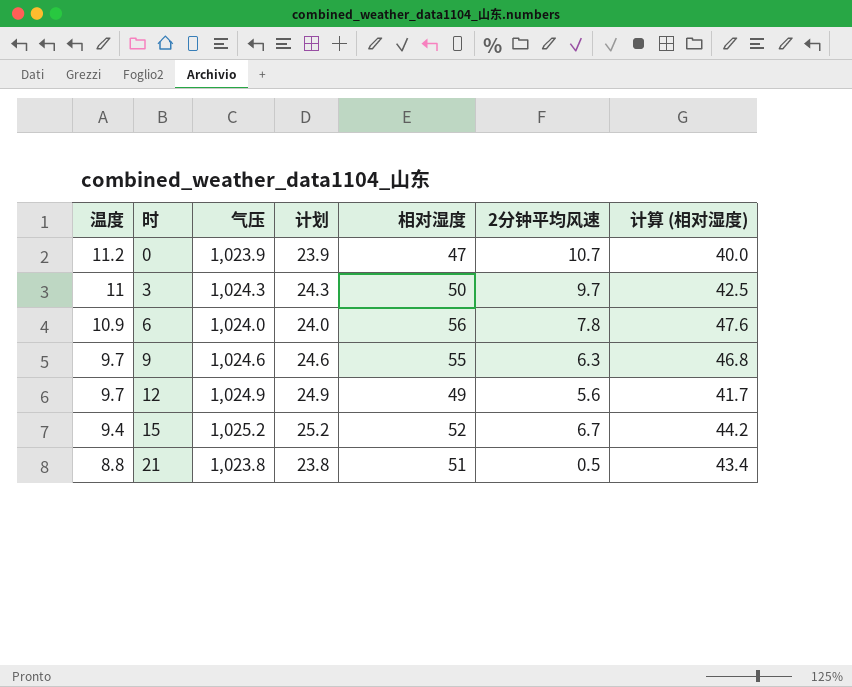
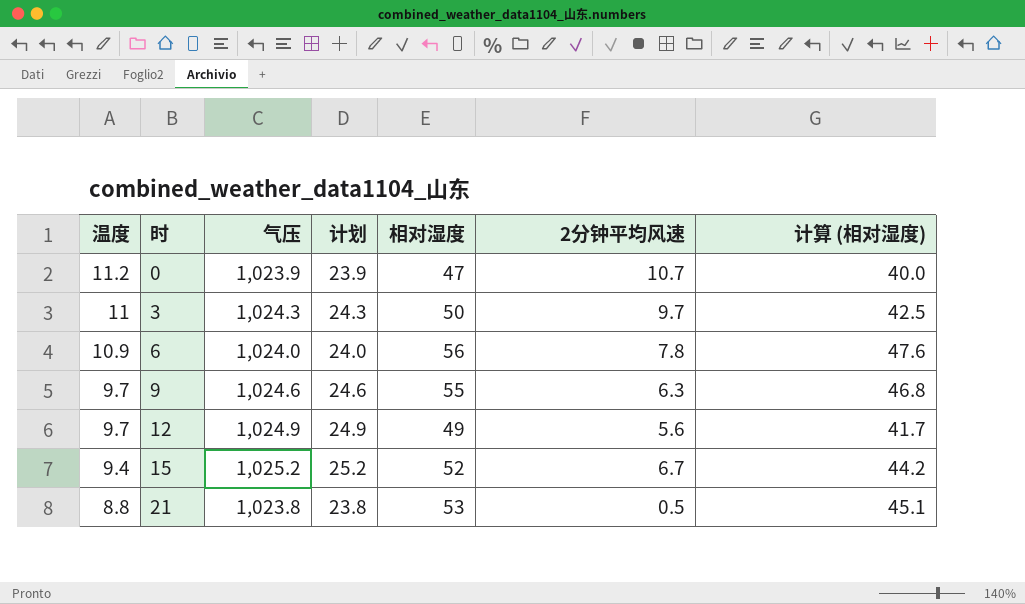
21 | 相对湿度: 51 -> 53
21 | 计算 (相对湿度): 43.4 -> 45.1

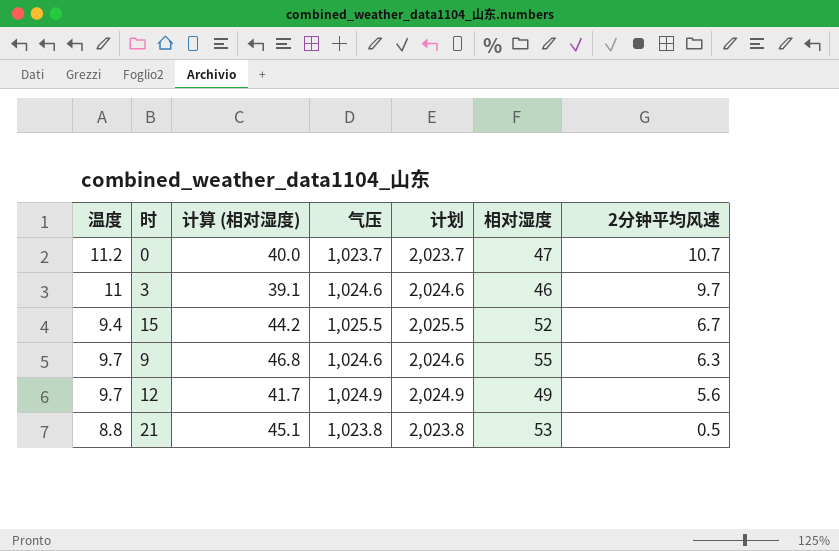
row order: 温度 descending -> 2分钟平均风速 descending
column 计算 (相对湿度) | position: 7 -> 3
column 计划 | formula: [气压] - 1000 -> [气压] + 1000
row 6: 10.9 | 1,024.0 | 24.0 | 56 | 7.8 | 47.6 -> none
0 | 气压: 1,023.9 -> 1,023.7
3 | 计算 (相对湿度): 42.5 -> 39.1
3 | 气压: 1,024.3 -> 1,024.6
3 | 相对湿度: 50 -> 46
15 | 气压: 1,025.2 -> 1,025.5

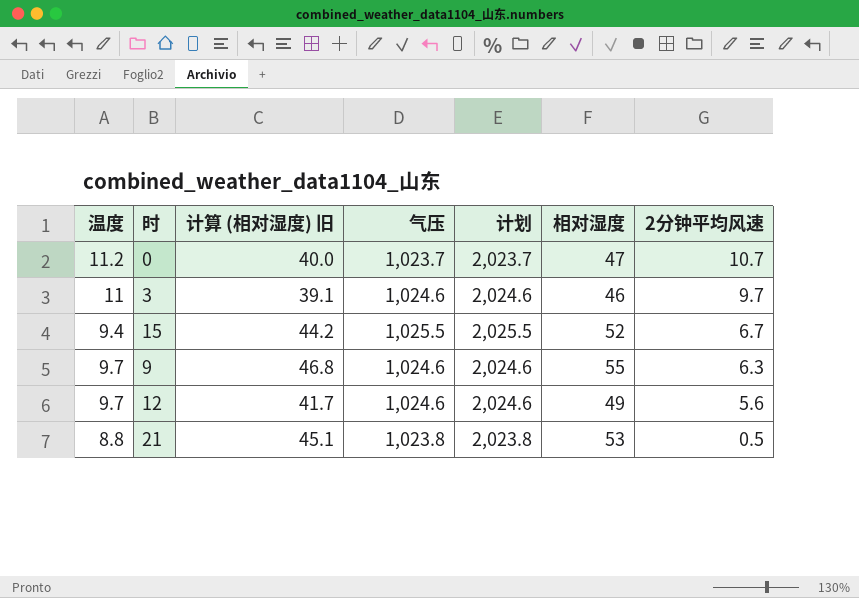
column name: 计算 (相对湿度) -> 计算 (相对湿度) 旧
12 | 气压: 1,024.9 -> 1,024.6
12 | 计划: 2,024.9 -> 2,024.6

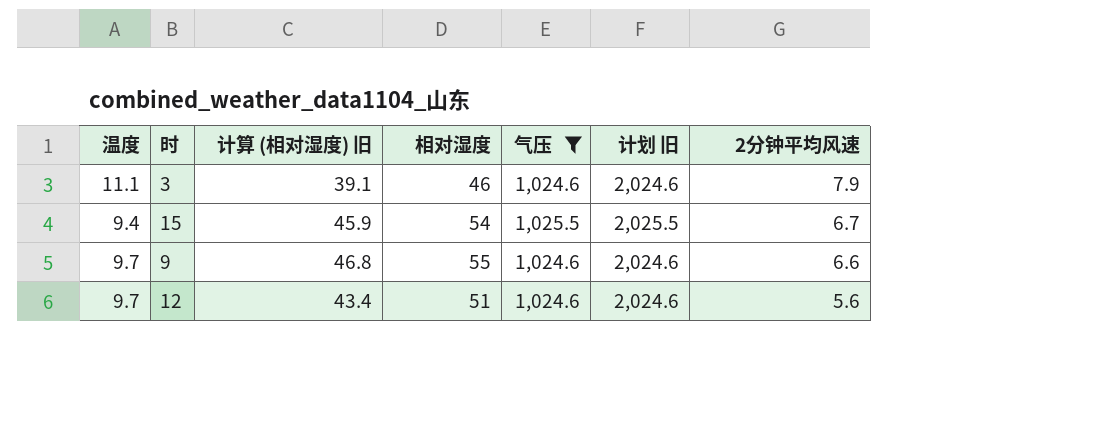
filter: none -> 气压 >= 1,024.6
column 相对湿度 | position: 6 -> 4
column name: 计划 -> 计划 旧
3 | 温度: 11 -> 11.1
3 | 2分钟平均风速: 9.7 -> 7.9
15 | 计算 (相对湿度) 旧: 44.2 -> 45.9
15 | 相对湿度: 52 -> 54
9 | 2分钟平均风速: 6.3 -> 6.6
12 | 计算 (相对湿度) 旧: 41.7 -> 43.4
12 | 相对湿度: 49 -> 51

